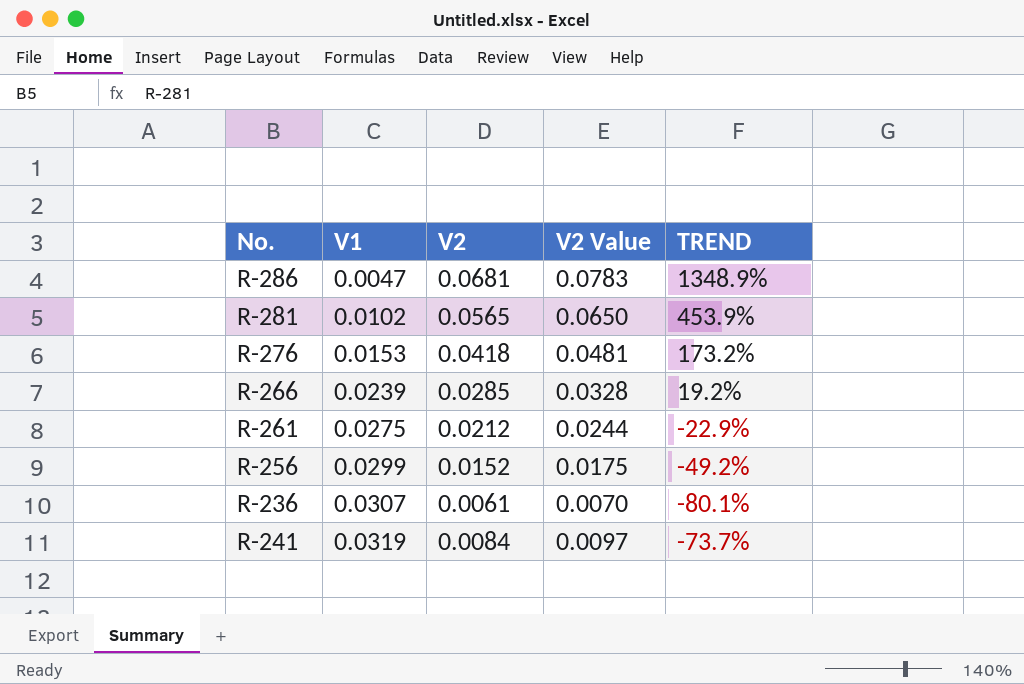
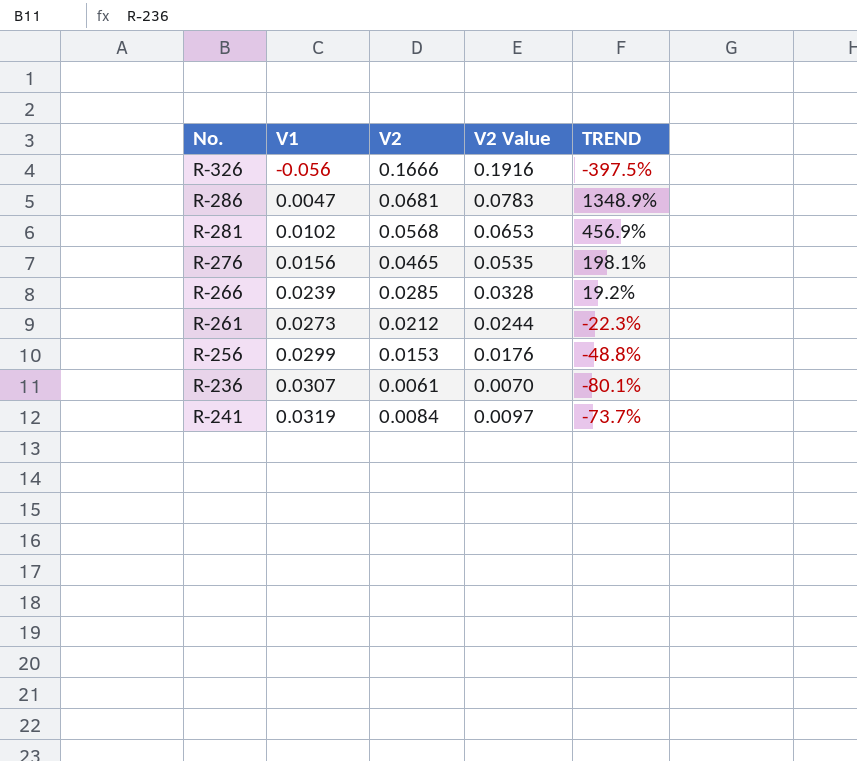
row R-326: none -> -0.056 | 0.1666 | 0.1916 | -397.5%
R-281 | V2: 0.0565 -> 0.0568
R-281 | V2 Value: 0.0650 -> 0.0653
R-281 | TREND: 453.9% -> 456.9%
R-276 | V1: 0.0153 -> 0.0156
R-276 | V2: 0.0418 -> 0.0465
R-276 | V2 Value: 0.0481 -> 0.0535
R-276 | TREND: 173.2% -> 198.1%
R-261 | V1: 0.0275 -> 0.0273
R-261 | TREND: -22.9% -> -22.3%
R-256 | V2: 0.0152 -> 0.0153
R-256 | V2 Value: 0.0175 -> 0.0176
R-256 | TREND: -49.2% -> -48.8%

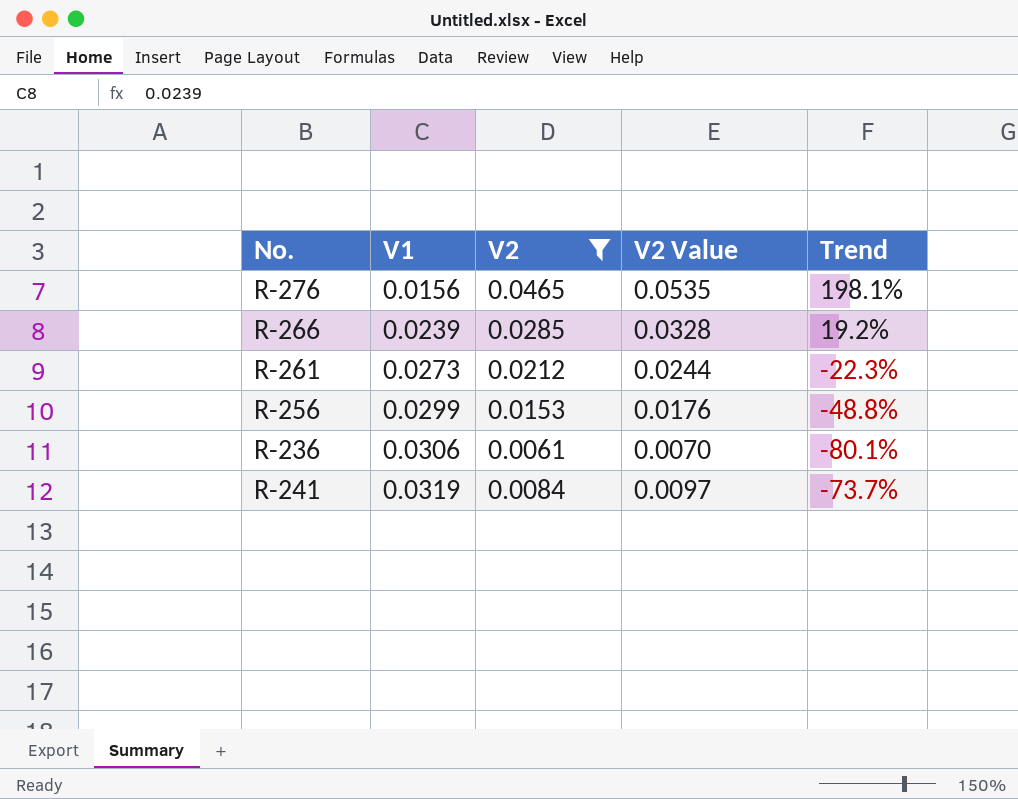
filter: none -> V2 <= 0.0465
column name: TREND -> Trend
R-236 | V1: 0.0307 -> 0.0306

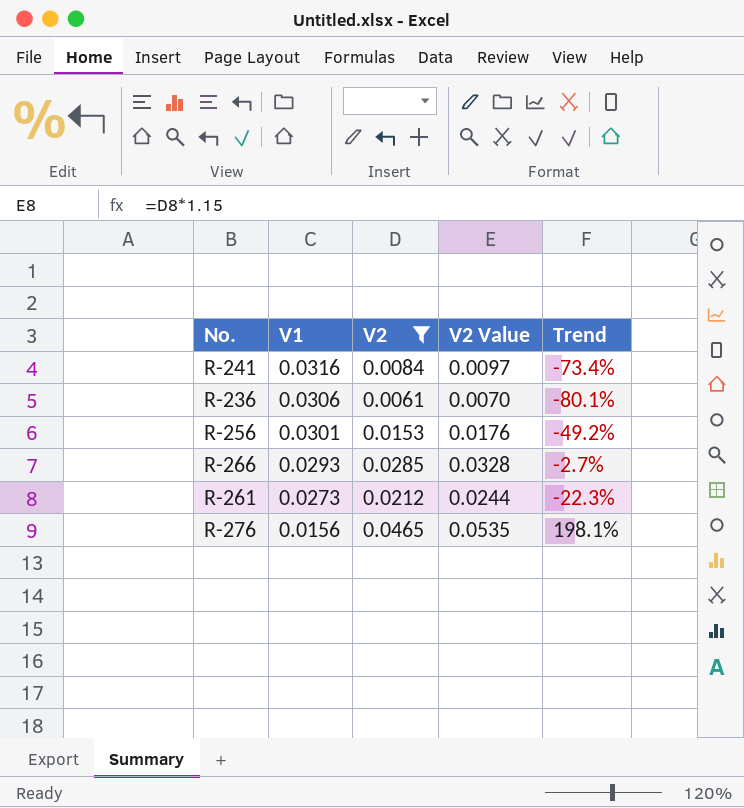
row order: V1 ascending -> V1 descending
R-241 | V1: 0.0319 -> 0.0316
R-241 | Trend: -73.7% -> -73.4%
R-256 | V1: 0.0299 -> 0.0301
R-256 | Trend: -48.8% -> -49.2%
R-266 | V1: 0.0239 -> 0.0293
R-266 | Trend: 19.2% -> -2.7%

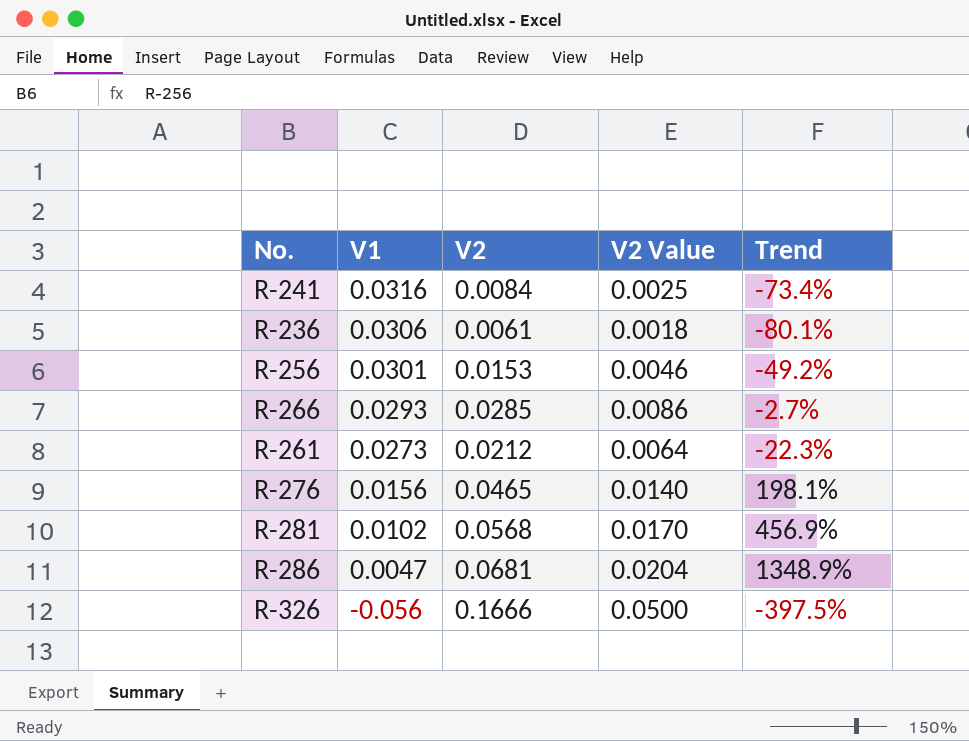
filter: V2 <= 0.0465 -> none
column V2 Value | formula: [V2] * 1.15 -> [V2] * 0.3

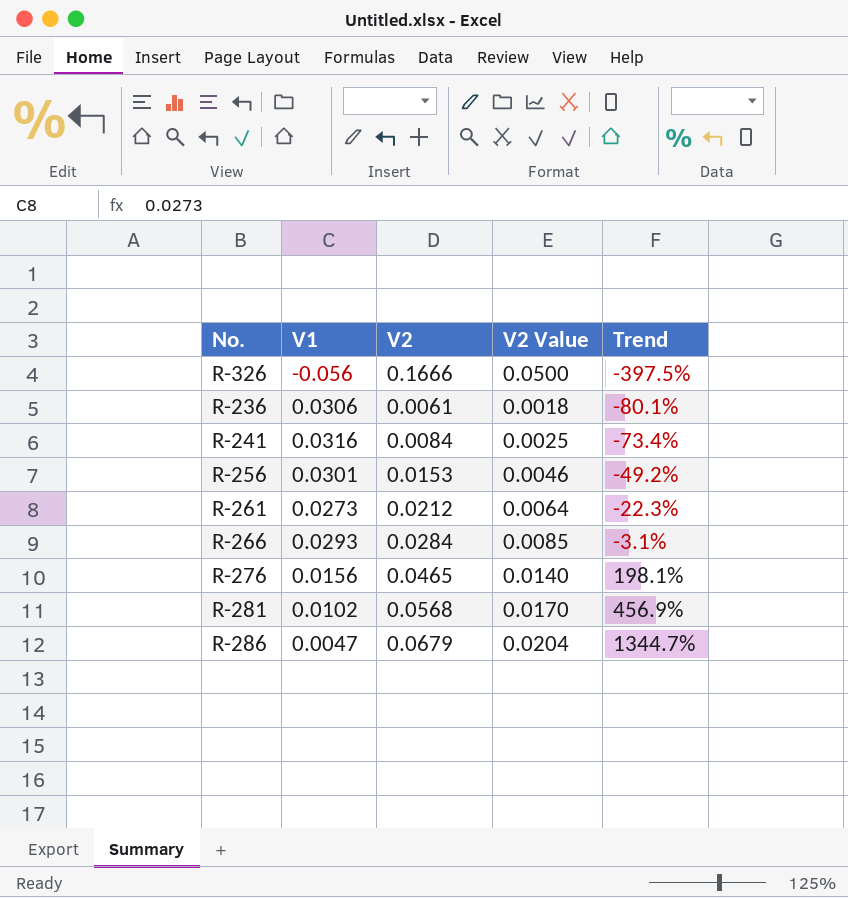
row order: V1 descending -> Trend ascending
R-266 | V2: 0.0285 -> 0.0284
R-266 | V2 Value: 0.0086 -> 0.0085
R-266 | Trend: -2.7% -> -3.1%
R-286 | V2: 0.0681 -> 0.0679
R-286 | Trend: 1348.9% -> 1344.7%

